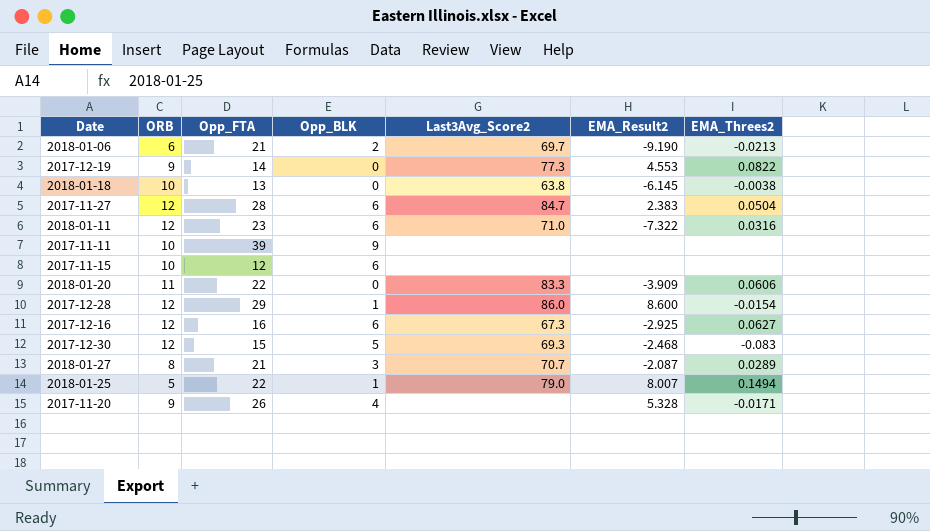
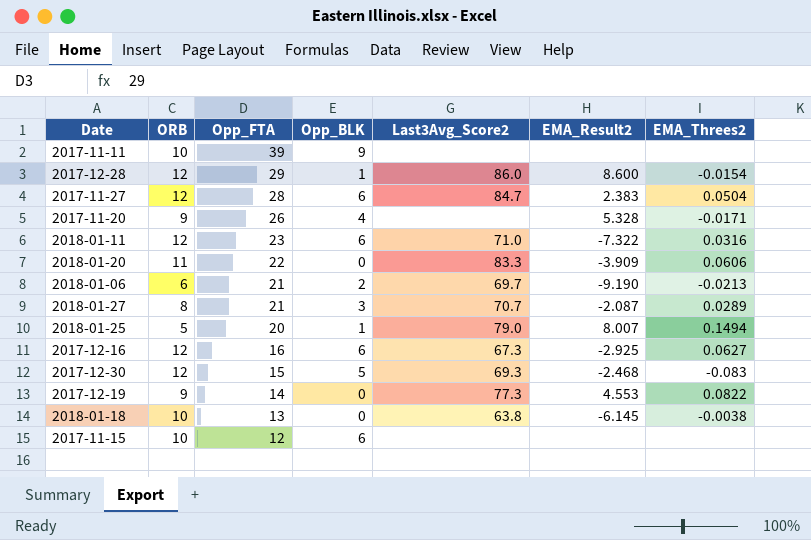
row order: none -> Opp_FTA descending
2018-01-25 | Opp_FTA: 22 -> 20

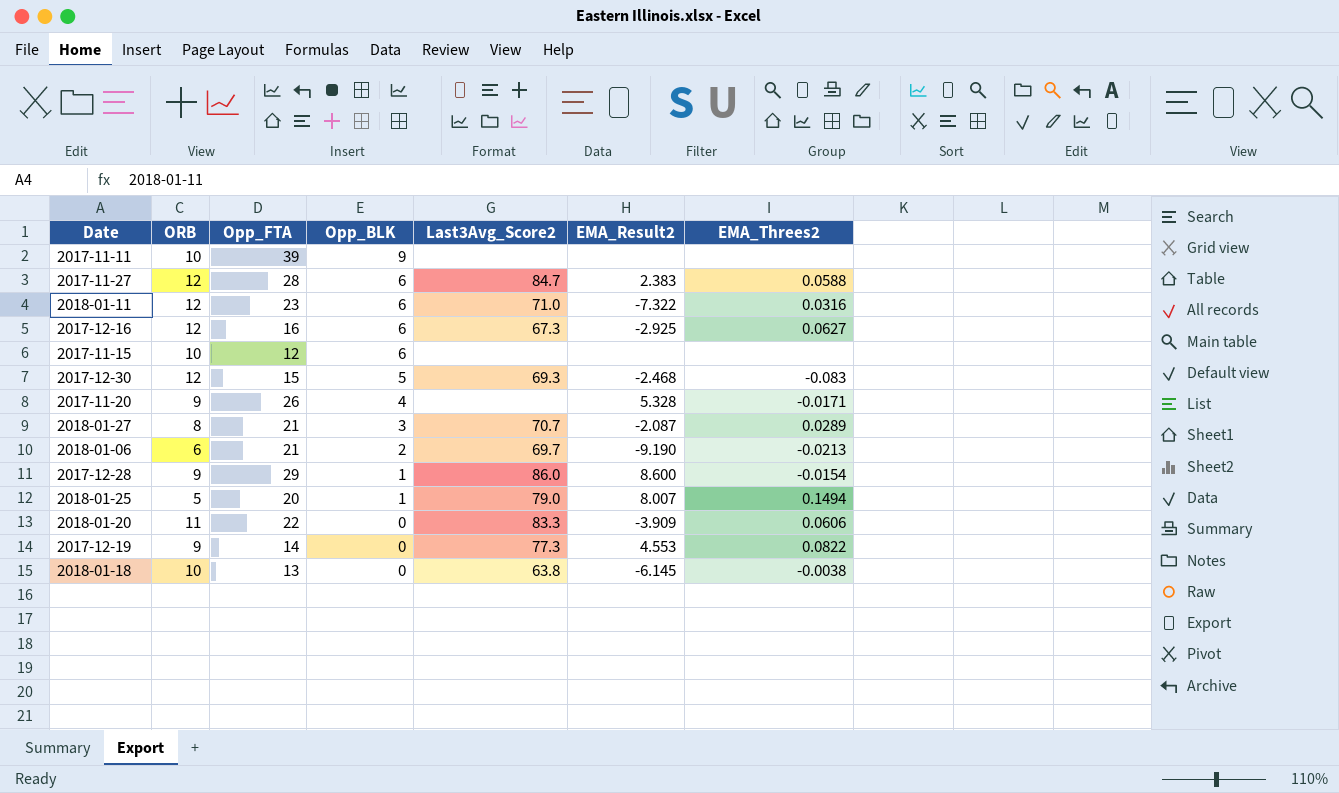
row order: Opp_FTA descending -> Opp_BLK descending
2017-11-27 | EMA_Threes2: 0.0504 -> 0.0588
2017-12-28 | ORB: 12 -> 9

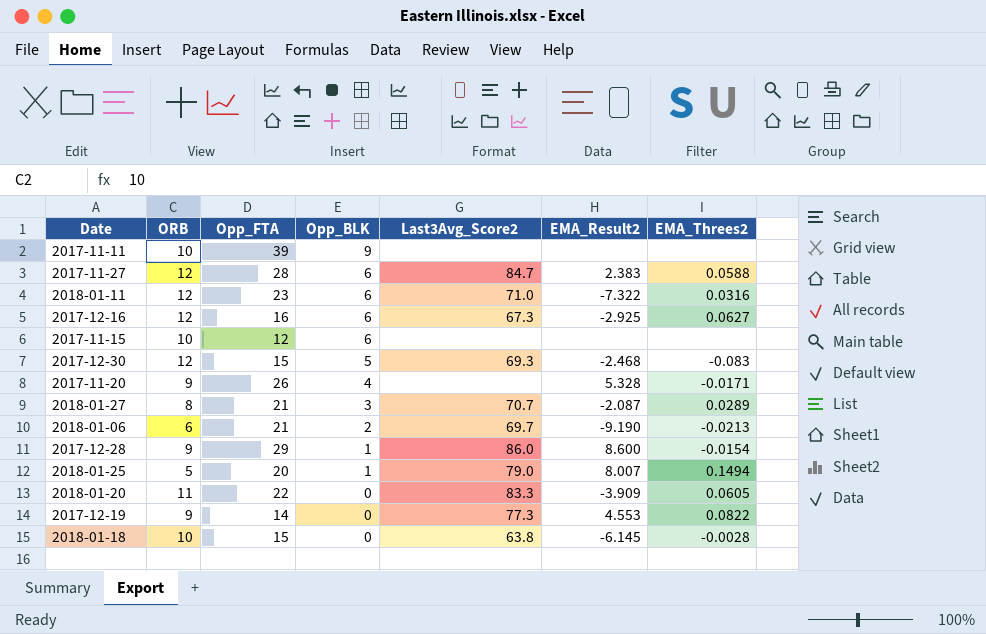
2018-01-20 | EMA_Threes2: 0.0606 -> 0.0605
2018-01-18 | Opp_FTA: 13 -> 15
2018-01-18 | EMA_Threes2: -0.0038 -> -0.0028

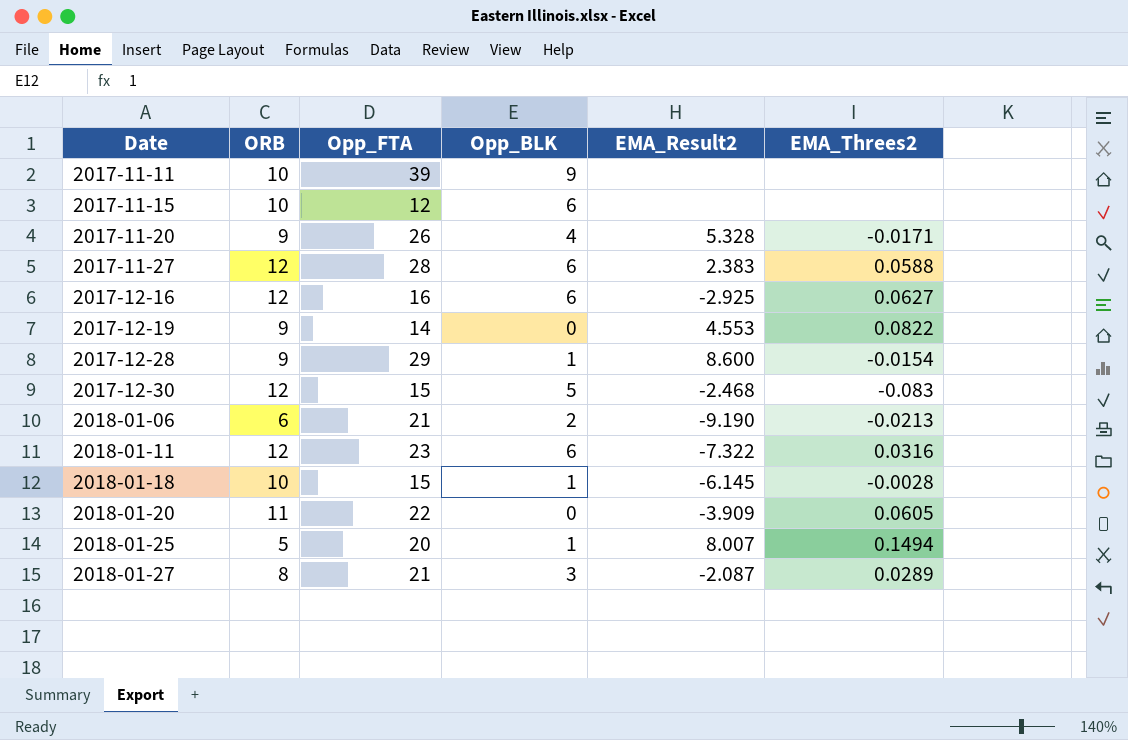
row order: Opp_BLK descending -> Date ascending
column Last3Avg_Score2 | position: 5 -> none
2018-01-18 | Opp_BLK: 0 -> 1

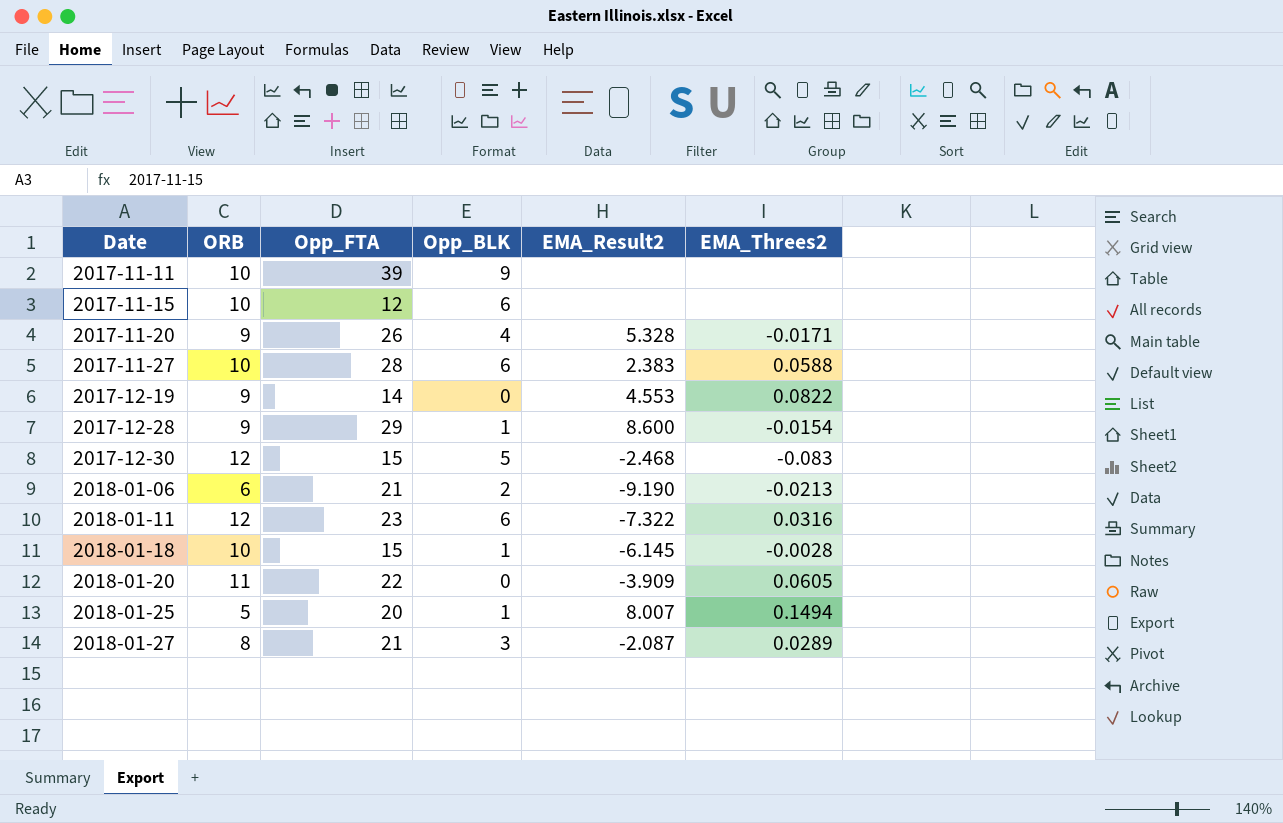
row 2017-12-16: 12 | 16 | 6 | -2.925 | 0.0627 -> none
2017-11-27 | ORB: 12 -> 10

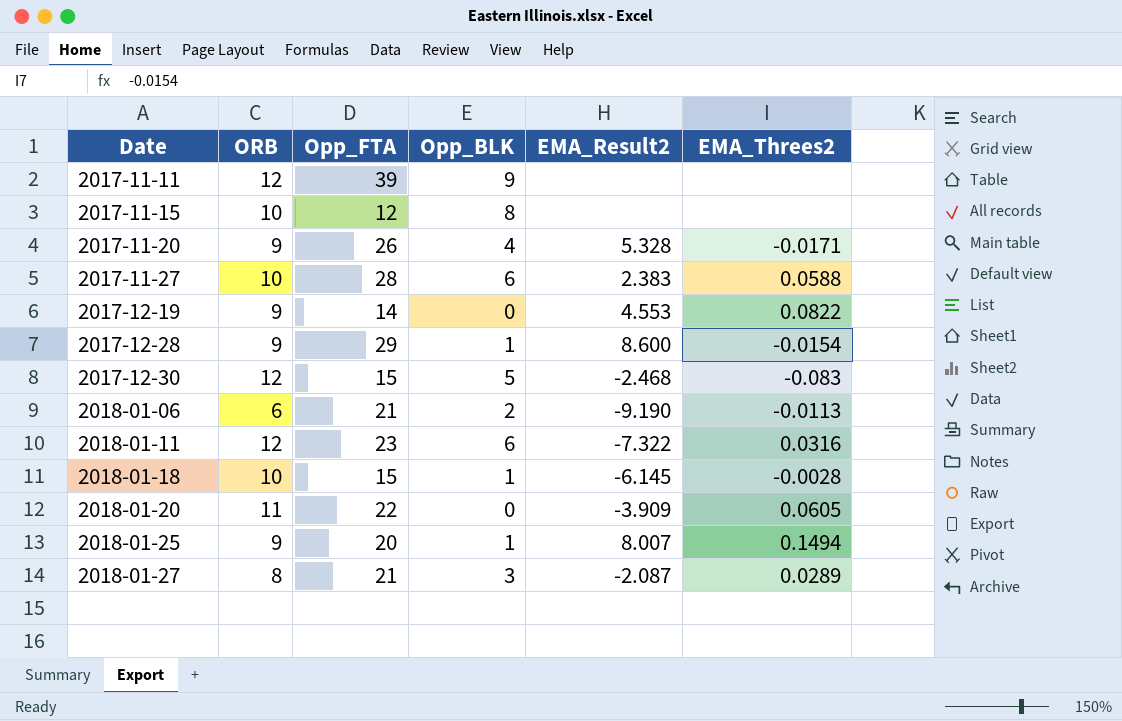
2017-11-11 | ORB: 10 -> 12
2017-11-15 | Opp_BLK: 6 -> 8
2018-01-06 | EMA_Threes2: -0.0213 -> -0.0113
2018-01-25 | ORB: 5 -> 9

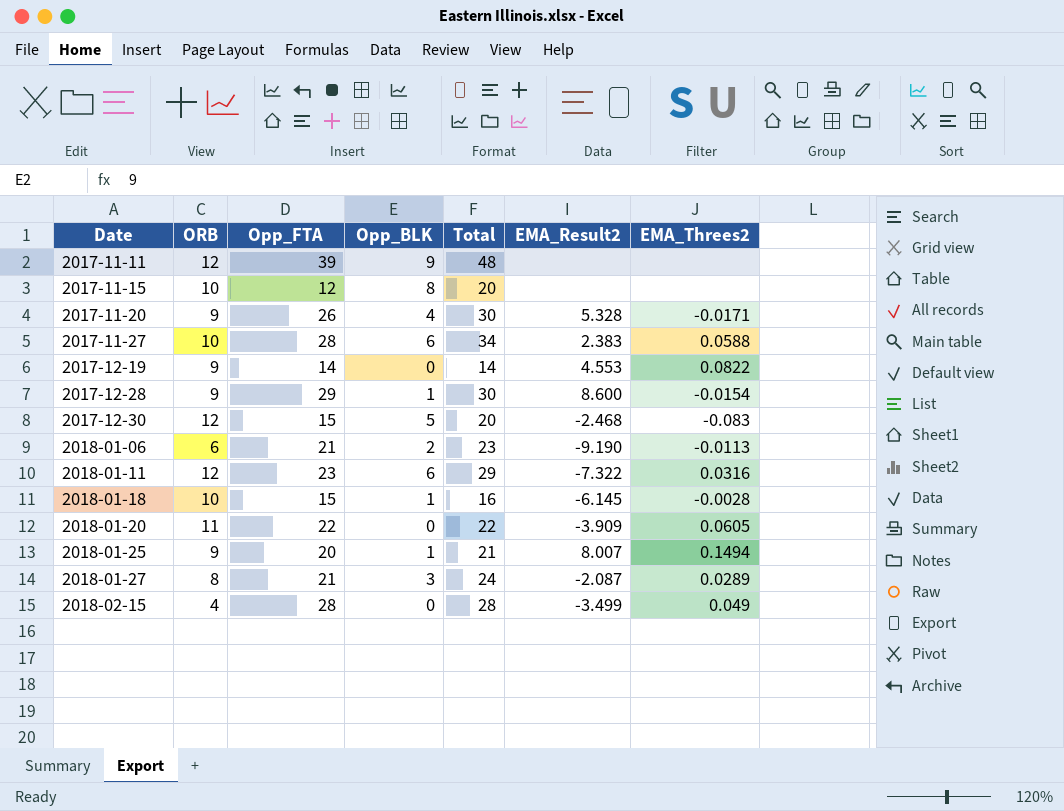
column Total | formula: none -> [Opp_FTA] + [Opp_BLK]
row 2018-02-15: none -> 4 | 28 | 0 | 28 | -3.499 | 0.049

